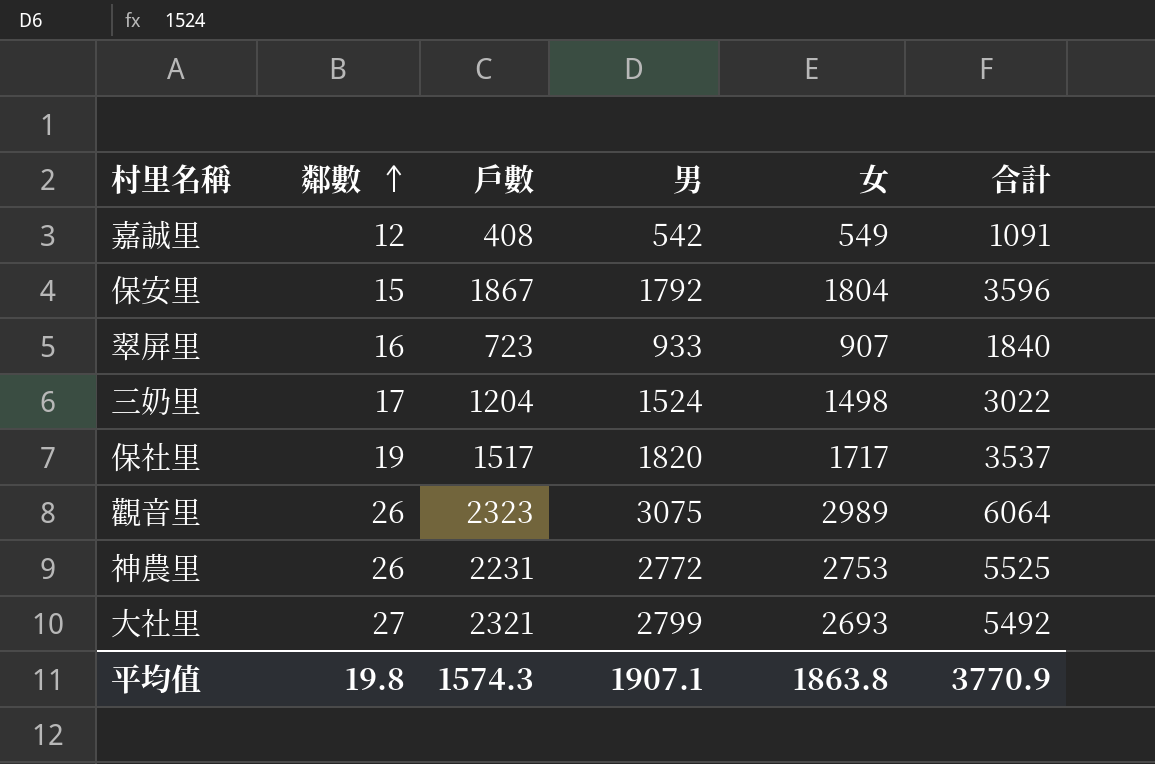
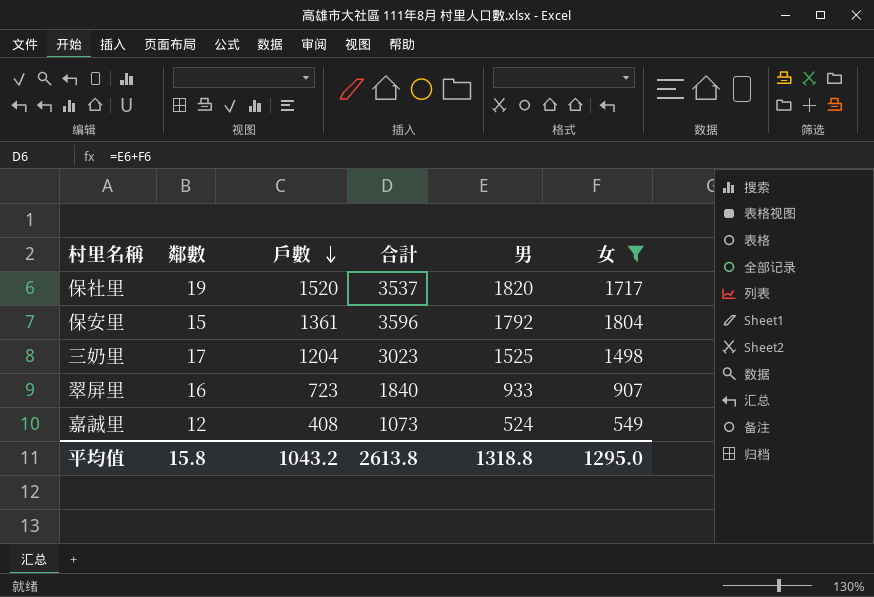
filter: none -> 女 <= 1804
row order: 鄰數 ascending -> 戶數 descending
column 合計 | position: 6 -> 4
保社里 | 戶數: 1517 -> 1520
保安里 | 戶數: 1867 -> 1361
三奶里 | 合計: 3022 -> 3023
三奶里 | 男: 1524 -> 1525
嘉誠里 | 合計: 1091 -> 1073
嘉誠里 | 男: 542 -> 524
平均值 | 鄰數: 19.8 -> 15.8
平均值 | 戶數: 1574.3 -> 1043.2
平均值 | 合計: 3770.9 -> 2613.8
平均值 | 男: 1907.1 -> 1318.8
平均值 | 女: 1863.8 -> 1295.0

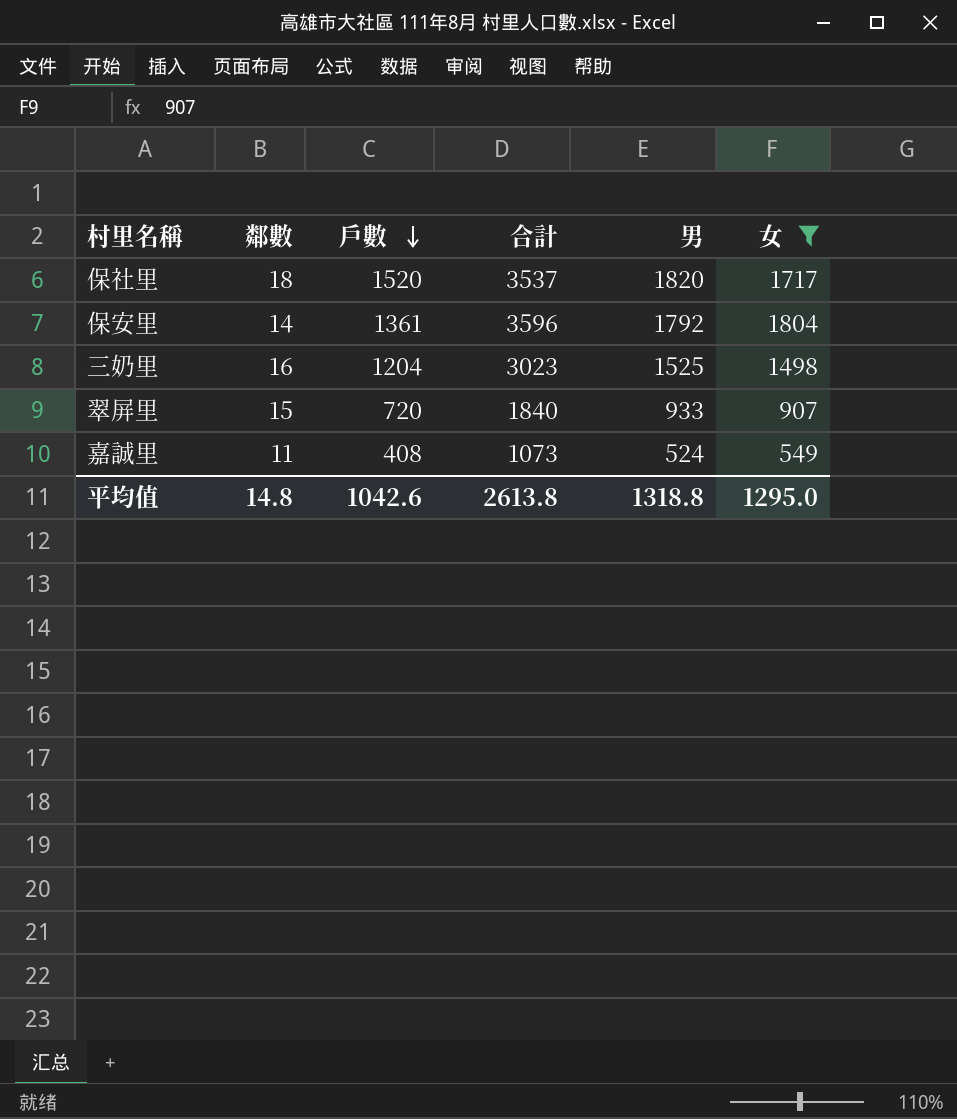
保社里 | 鄰數: 19 -> 18
保安里 | 鄰數: 15 -> 14
三奶里 | 鄰數: 17 -> 16
翠屏里 | 鄰數: 16 -> 15
翠屏里 | 戶數: 723 -> 720
嘉誠里 | 鄰數: 12 -> 11
平均值 | 鄰數: 15.8 -> 14.8
平均值 | 戶數: 1043.2 -> 1042.6

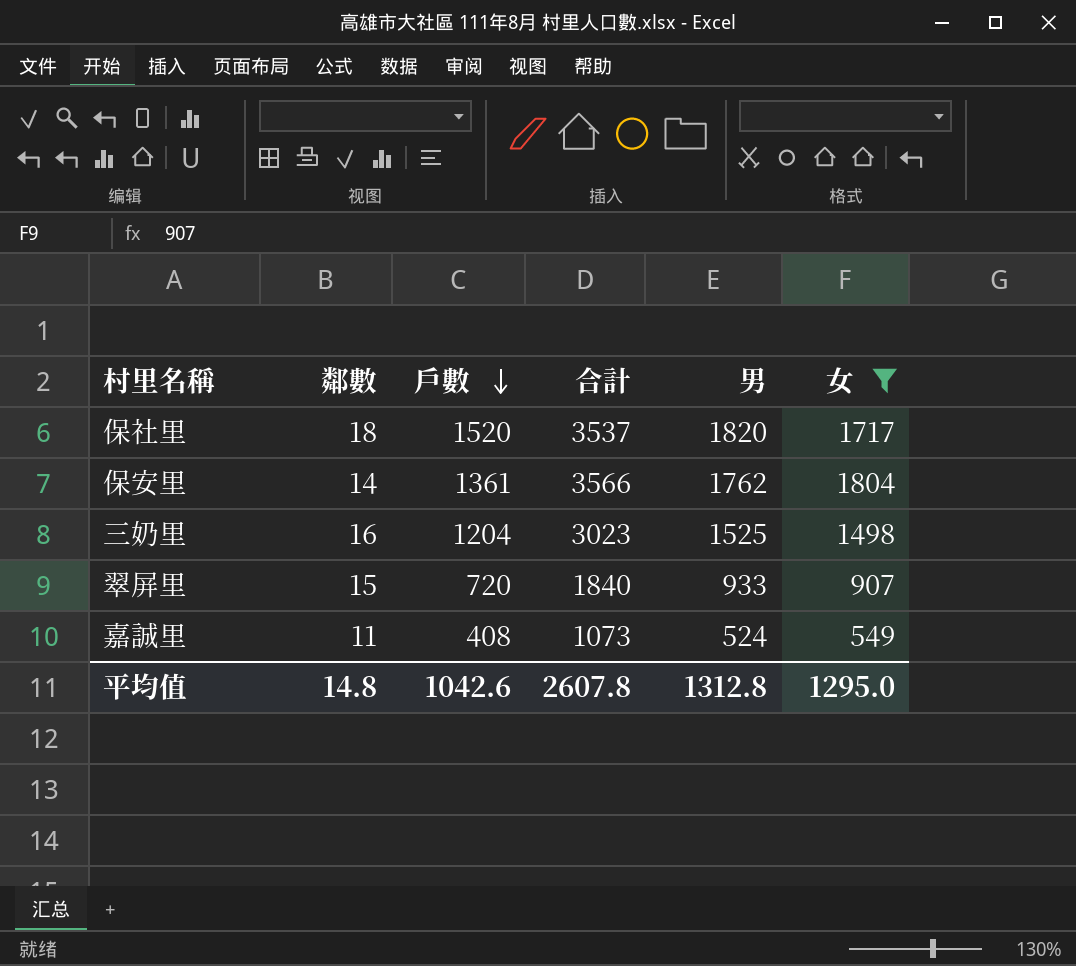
保安里 | 合計: 3596 -> 3566
保安里 | 男: 1792 -> 1762
平均值 | 合計: 2613.8 -> 2607.8
平均值 | 男: 1318.8 -> 1312.8

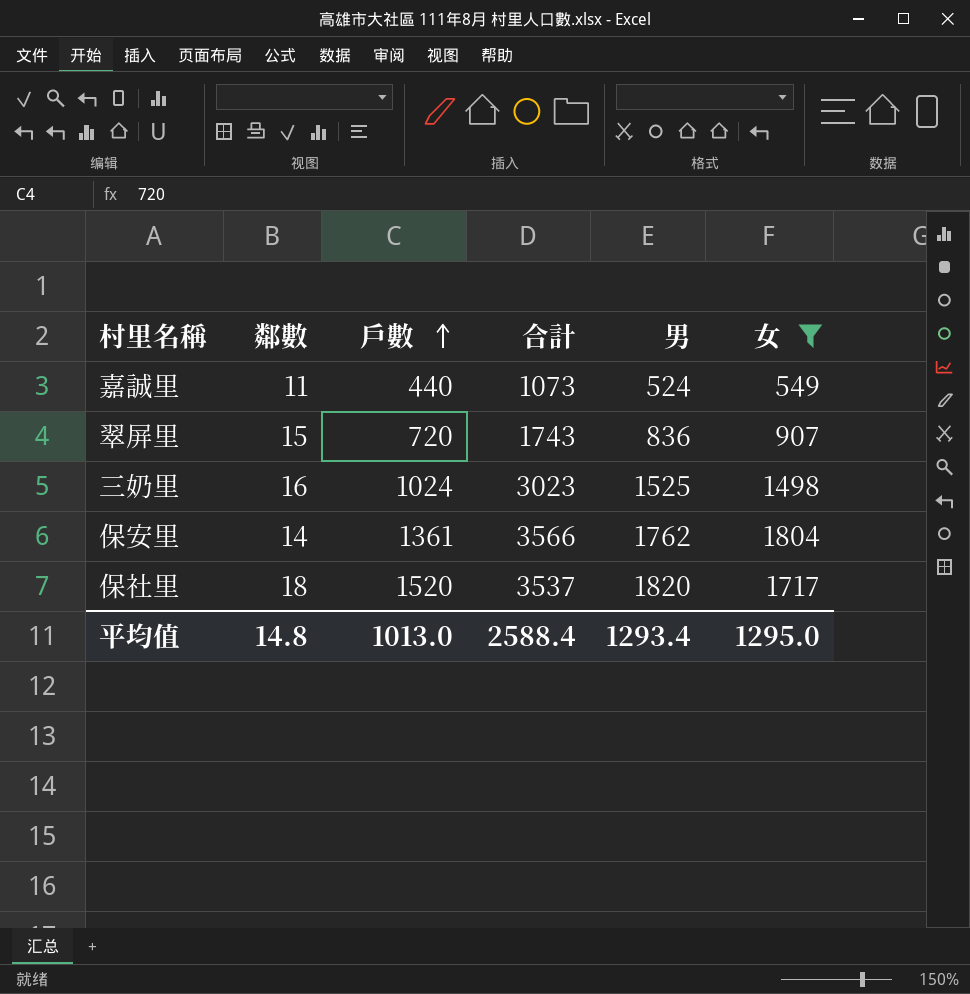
row order: 戶數 descending -> 戶數 ascending
嘉誠里 | 戶數: 408 -> 440
翠屏里 | 合計: 1840 -> 1743
翠屏里 | 男: 933 -> 836
三奶里 | 戶數: 1204 -> 1024
平均值 | 戶數: 1042.6 -> 1013.0
平均值 | 合計: 2607.8 -> 2588.4
平均值 | 男: 1312.8 -> 1293.4

